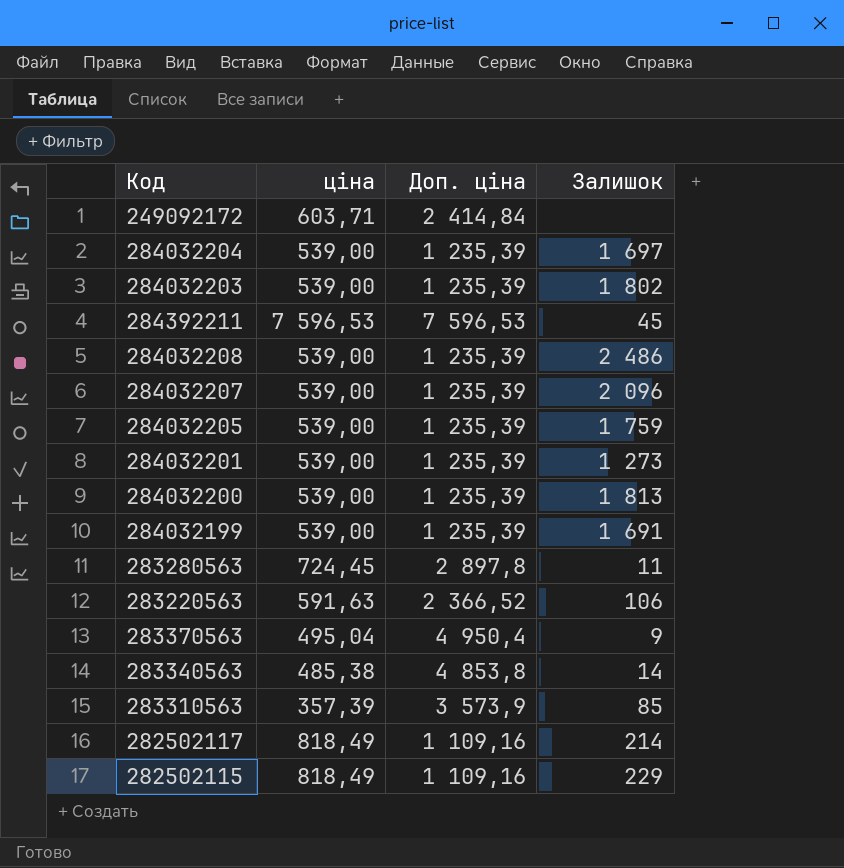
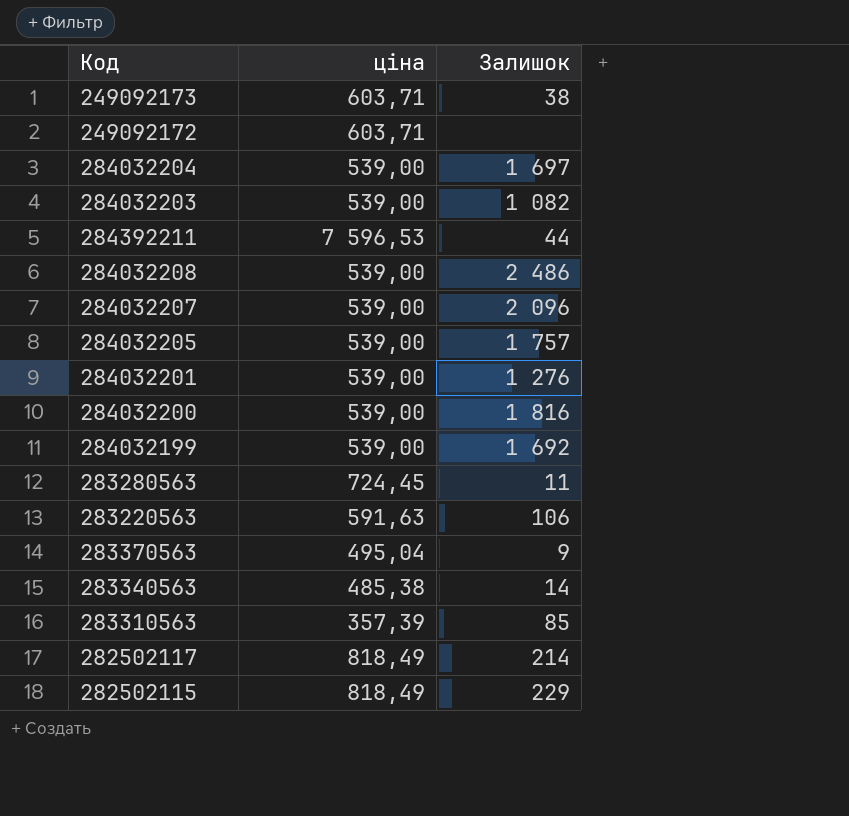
column Доп. ціна | position: 3 -> none
row 249092173: none -> 603,71 | 38
284032203 | Залишок: 1 802 -> 1 082
284392211 | Залишок: 45 -> 44
284032205 | Залишок: 1 759 -> 1 757
284032201 | Залишок: 1 273 -> 1 276
284032200 | Залишок: 1 813 -> 1 816
284032199 | Залишок: 1 691 -> 1 692

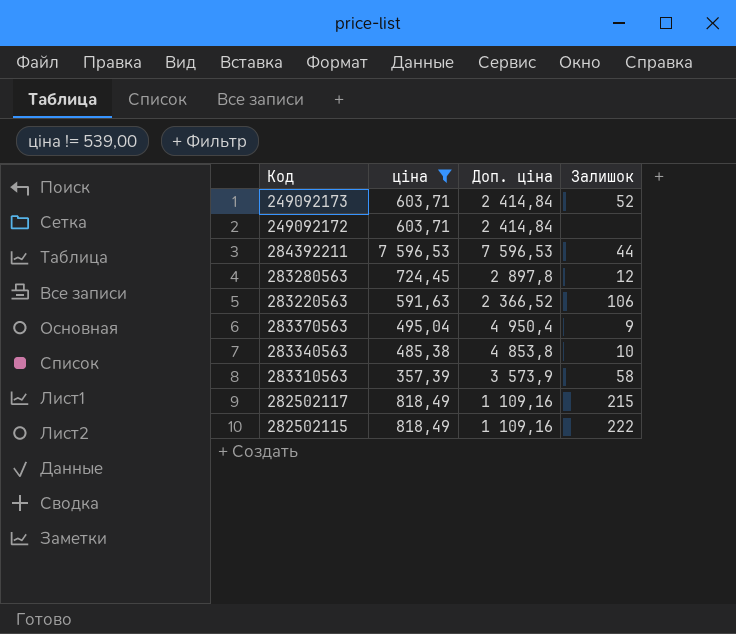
filter: none -> ціна != 539,00
column Доп. ціна | position: none -> 3
249092173 | Залишок: 38 -> 52
283280563 | Залишок: 11 -> 12
283340563 | Залишок: 14 -> 10
283310563 | Залишок: 85 -> 58
282502117 | Залишок: 214 -> 215
282502115 | Залишок: 229 -> 222

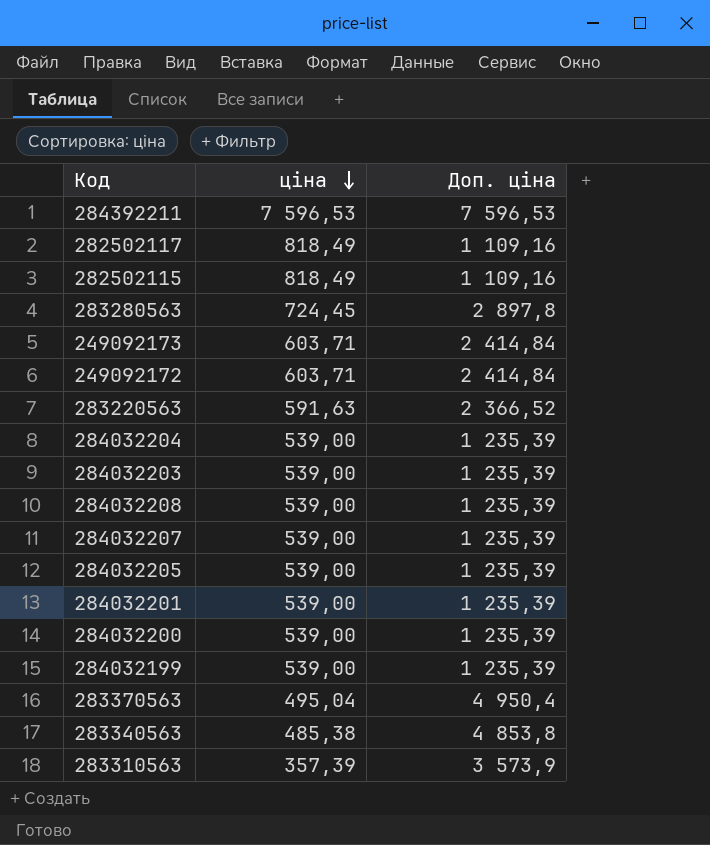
filter: ціна != 539,00 -> none
row order: none -> ціна descending
column Залишок | position: 4 -> none

